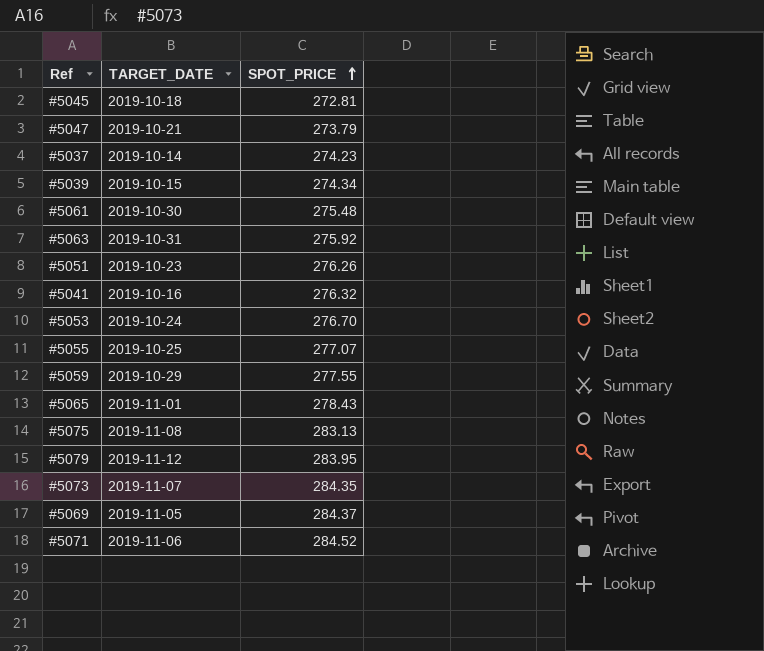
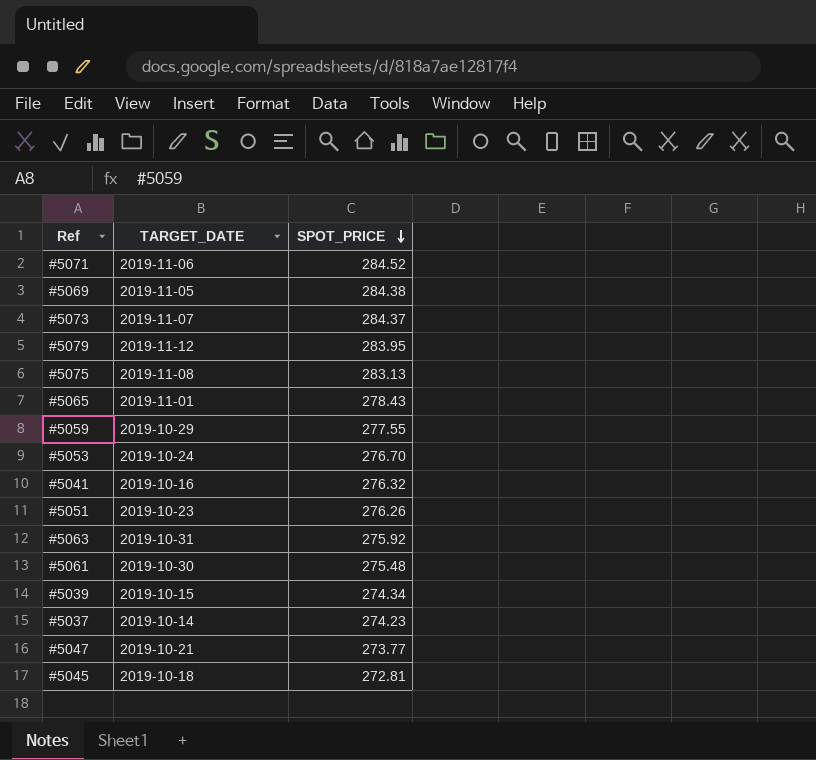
row order: SPOT_PRICE ascending -> SPOT_PRICE descending
row #5055: 2019-10-25 | 277.07 -> none
#5069 | SPOT_PRICE: 284.37 -> 284.38
#5073 | SPOT_PRICE: 284.35 -> 284.37
#5047 | SPOT_PRICE: 273.79 -> 273.77

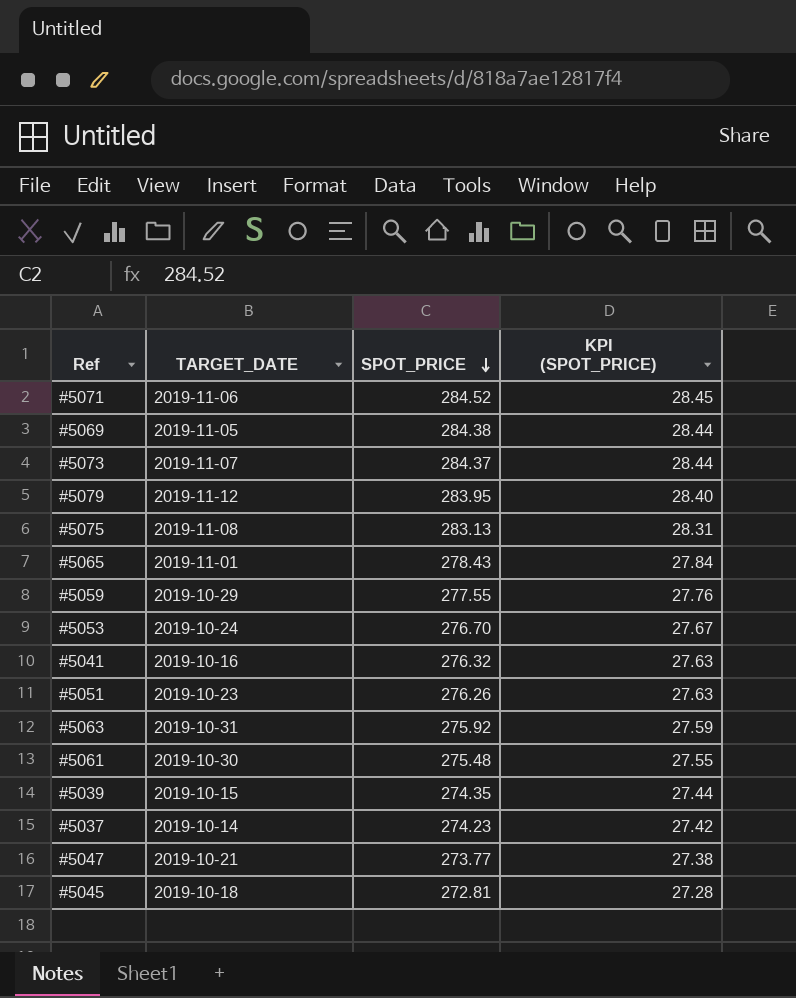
column KPI (SPOT_PRICE) | formula: none -> [SPOT_PRICE] * 0.1
#5039 | SPOT_PRICE: 274.34 -> 274.35

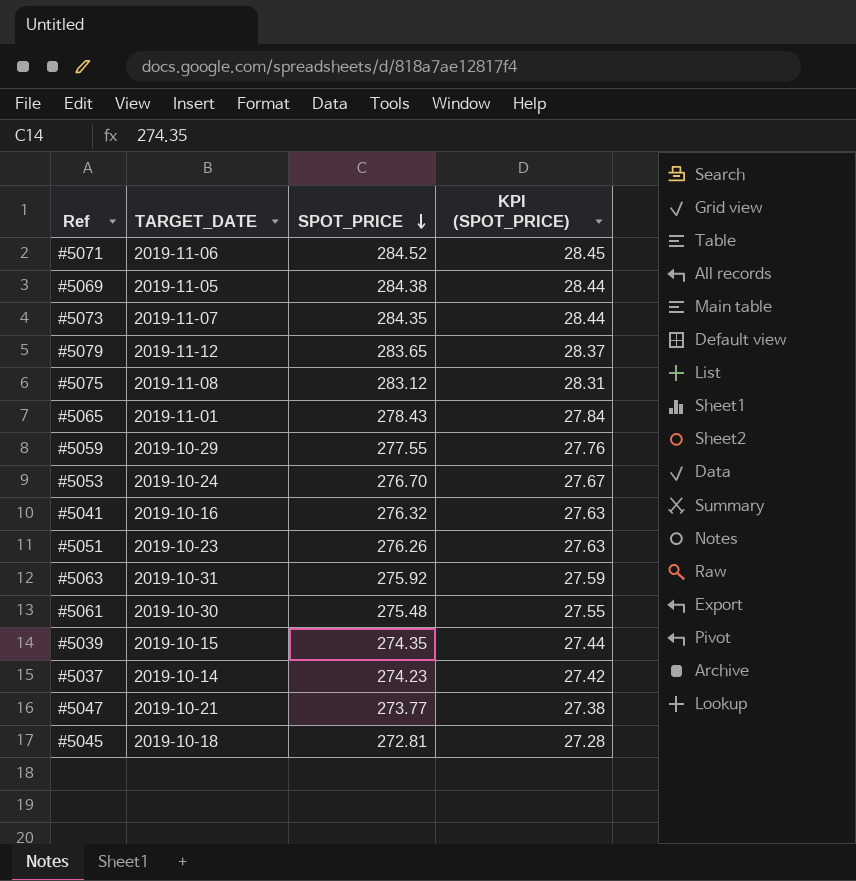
#5073 | SPOT_PRICE: 284.37 -> 284.35
#5079 | SPOT_PRICE: 283.95 -> 283.65
#5079 | KPI (SPOT_PRICE): 28.40 -> 28.37
#5075 | SPOT_PRICE: 283.13 -> 283.12

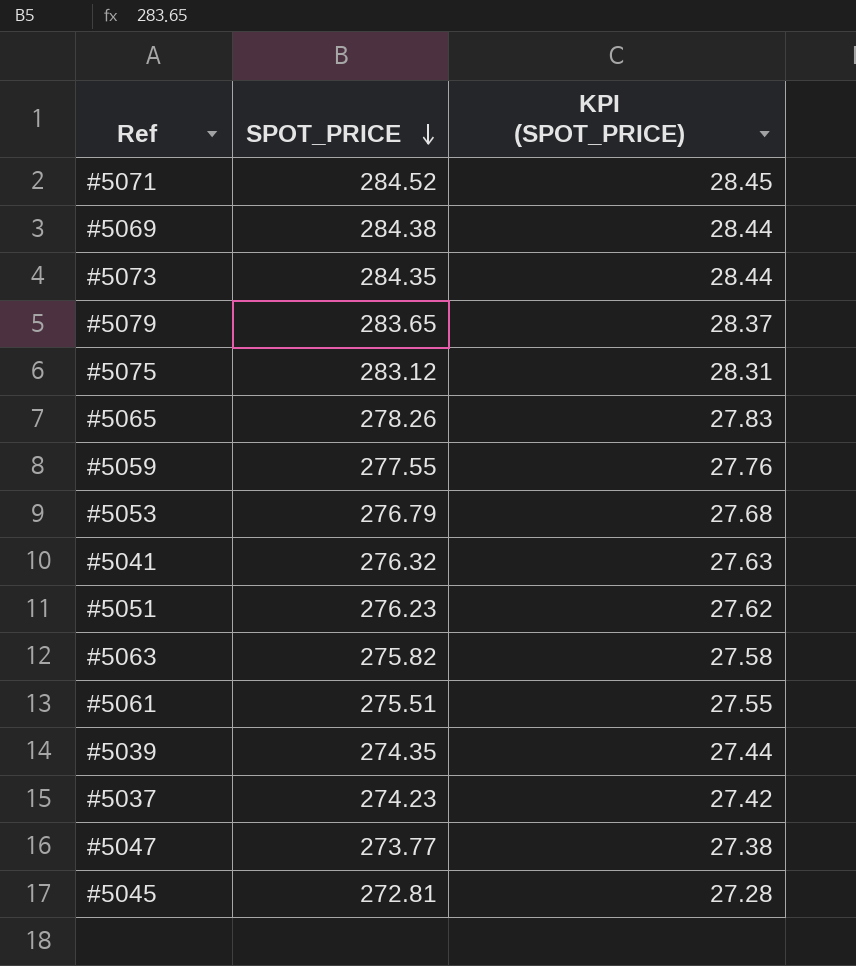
column TARGET_DATE | position: 2 -> none
#5065 | SPOT_PRICE: 278.43 -> 278.26
#5065 | KPI (SPOT_PRICE): 27.84 -> 27.83
#5053 | SPOT_PRICE: 276.70 -> 276.79
#5053 | KPI (SPOT_PRICE): 27.67 -> 27.68
#5051 | SPOT_PRICE: 276.26 -> 276.23
#5051 | KPI (SPOT_PRICE): 27.63 -> 27.62
#5063 | SPOT_PRICE: 275.92 -> 275.82
#5063 | KPI (SPOT_PRICE): 27.59 -> 27.58
#5061 | SPOT_PRICE: 275.48 -> 275.51

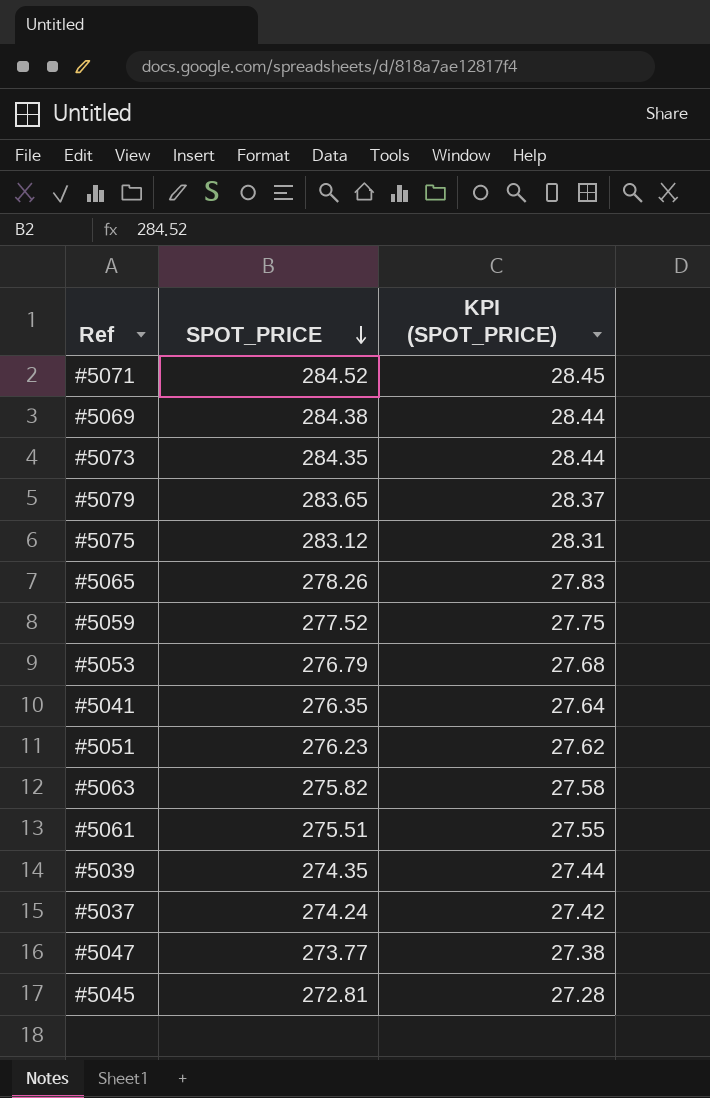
#5059 | SPOT_PRICE: 277.55 -> 277.52
#5059 | KPI (SPOT_PRICE): 27.76 -> 27.75
#5041 | SPOT_PRICE: 276.32 -> 276.35
#5041 | KPI (SPOT_PRICE): 27.63 -> 27.64
#5037 | SPOT_PRICE: 274.23 -> 274.24

